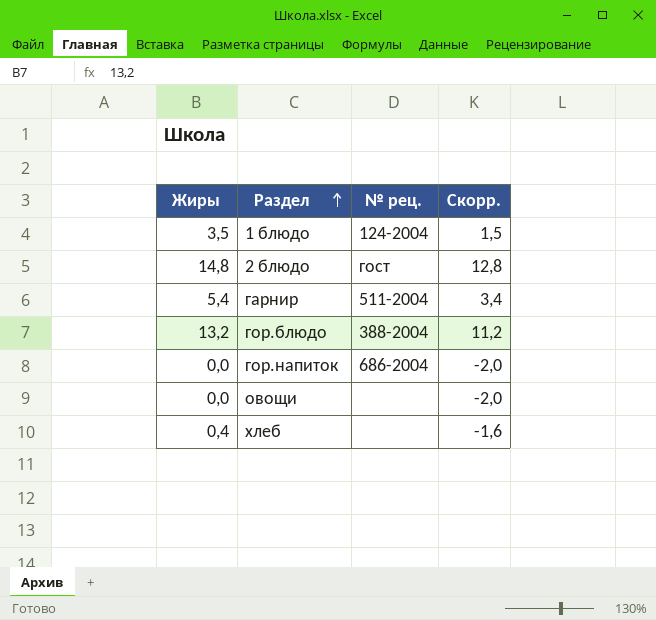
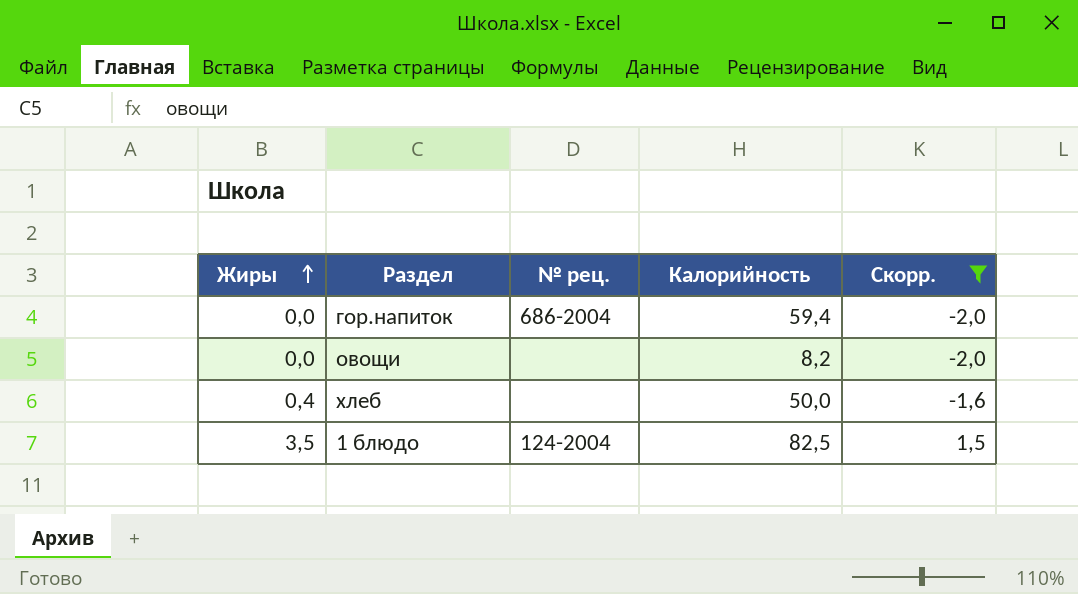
filter: none -> Скорр. <= 1,5
row order: Раздел ascending -> Жиры ascending
column Калорийность | position: none -> 4

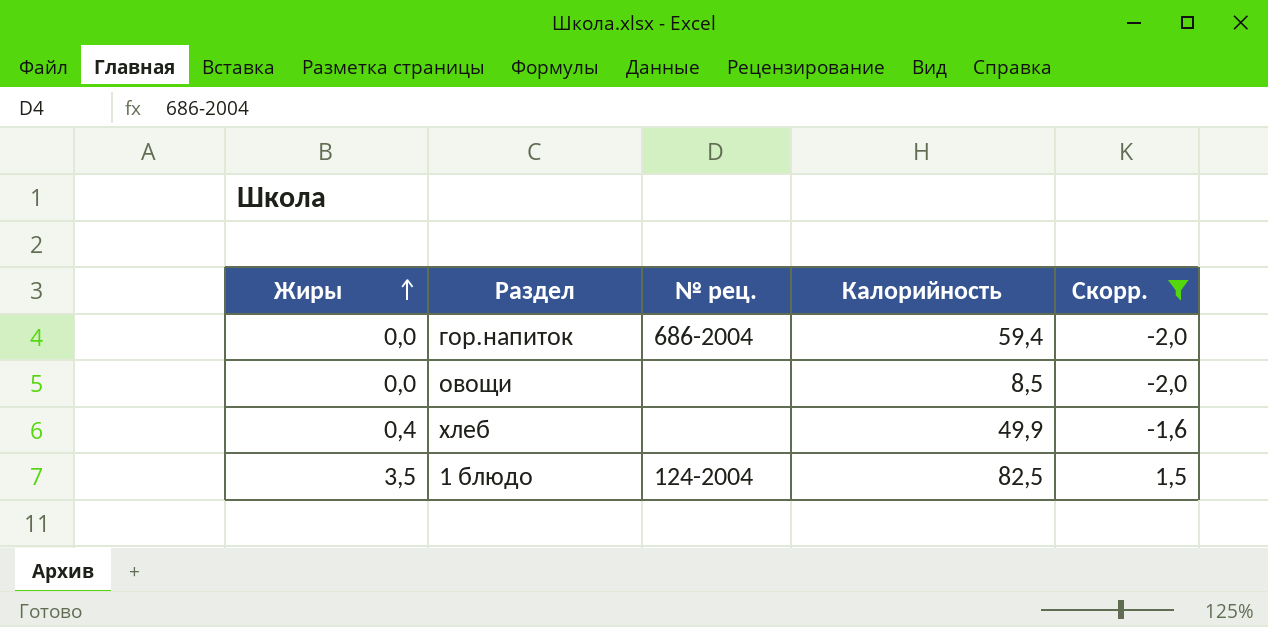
овощи | Калорийность: 8,2 -> 8,5
хлеб | Калорийность: 50,0 -> 49,9

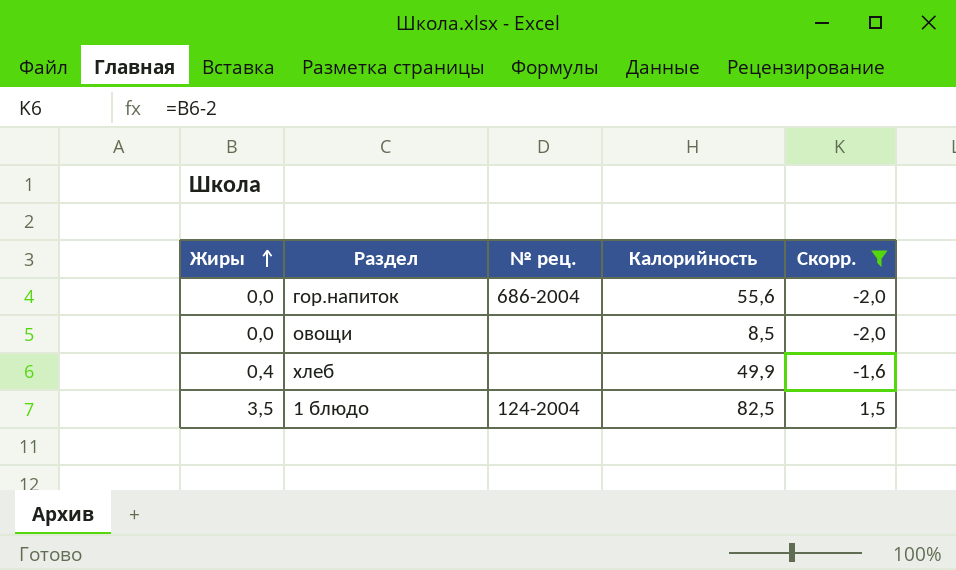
гор.напиток | Калорийность: 59,4 -> 55,6

